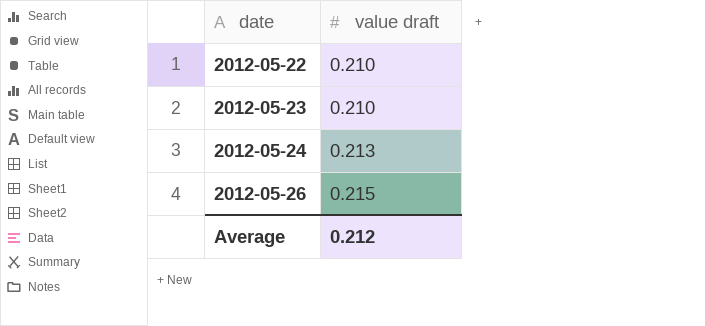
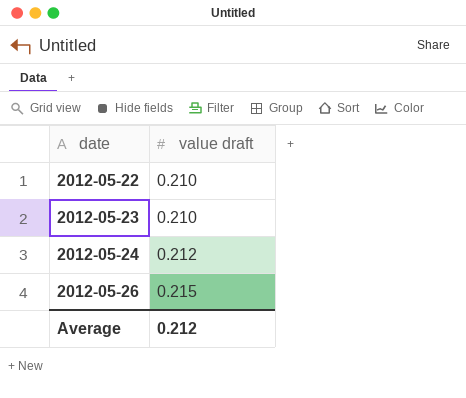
2012-05-24 | value draft: 0.213 -> 0.212

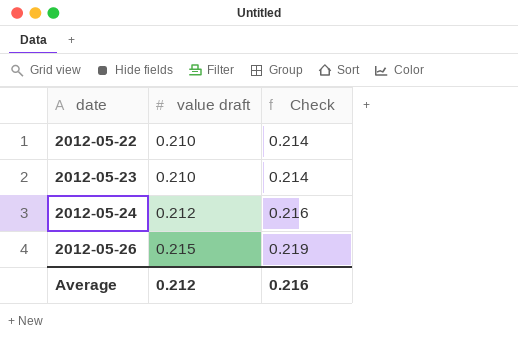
column Check | formula: none -> [value draft] * 1.02

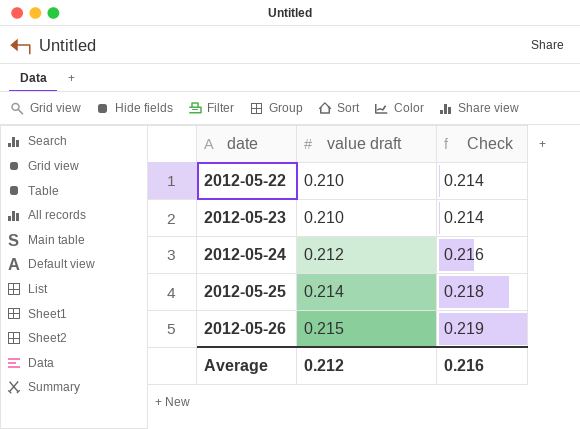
row 2012-05-25: none -> 0.214 | 0.218

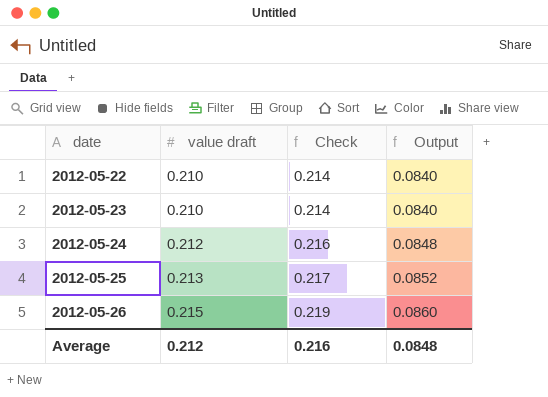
column Output | formula: none -> [value draft] * 0.4
2012-05-25 | value draft: 0.214 -> 0.213
2012-05-25 | Check: 0.218 -> 0.217

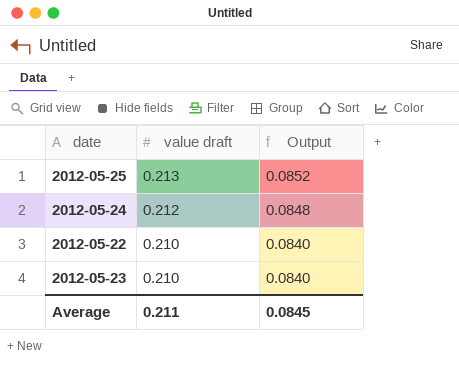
row order: date ascending -> value draft descending
column Check | formula: [value draft] * 1.02 -> none
row 2012-05-26: 0.215 | 0.219 | 0.0860 -> none
Average | value draft: 0.212 -> 0.211
Average | Output: 0.0848 -> 0.0845

